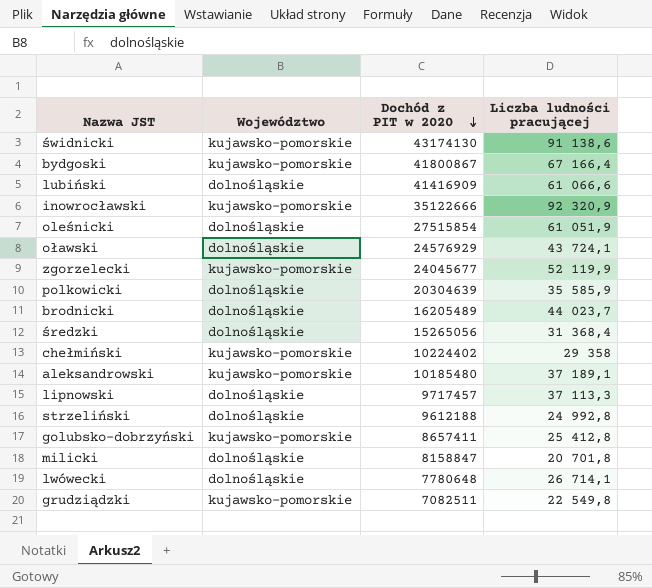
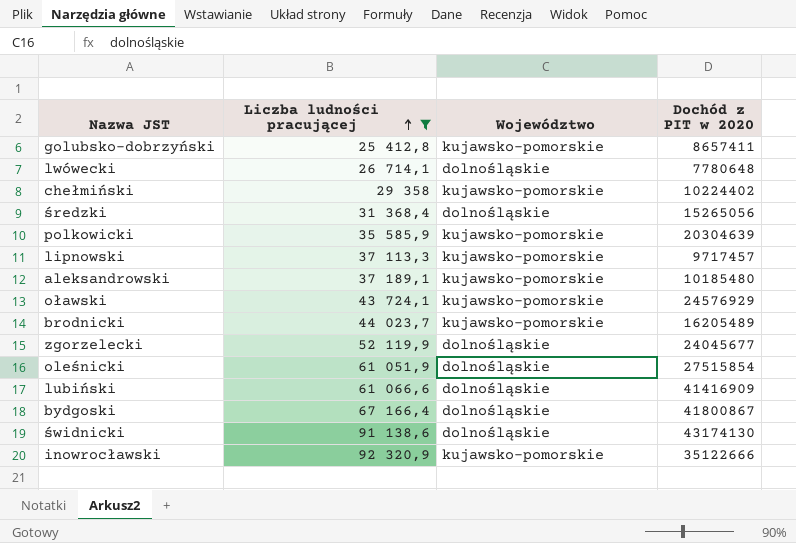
filter: none -> Liczba ludności pracującej >= 25 412,8
row order: Dochód z PIT w 2020 descending -> Liczba ludności pracującej ascending
column Liczba ludności pracującej | position: 4 -> 2
polkowicki | Województwo: dolnośląskie -> kujawsko-pomorskie
lipnowski | Województwo: dolnośląskie -> kujawsko-pomorskie
oławski | Województwo: dolnośląskie -> kujawsko-pomorskie
brodnicki | Województwo: dolnośląskie -> kujawsko-pomorskie
zgorzelecki | Województwo: kujawsko-pomorskie -> dolnośląskie
bydgoski | Województwo: kujawsko-pomorskie -> dolnośląskie
świdnicki | Województwo: kujawsko-pomorskie -> dolnośląskie

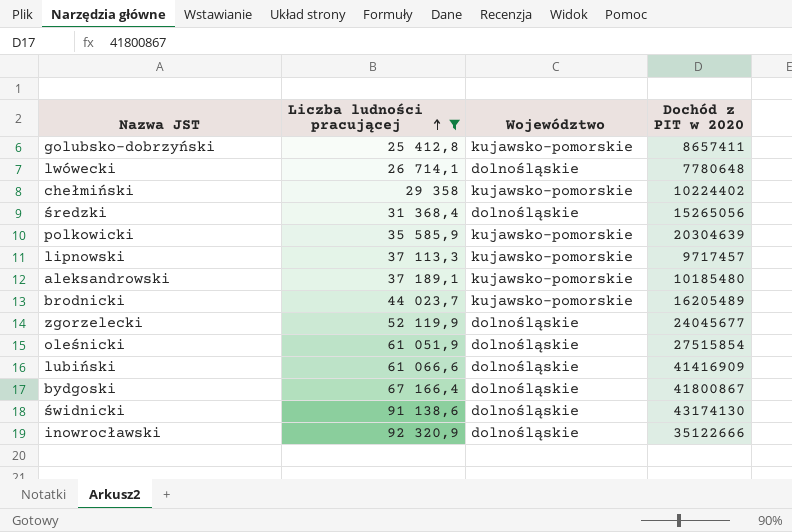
row oławski: 43 724,1 | kujawsko-pomorskie | 24576929 -> none
inowrocławski | Województwo: kujawsko-pomorskie -> dolnośląskie

